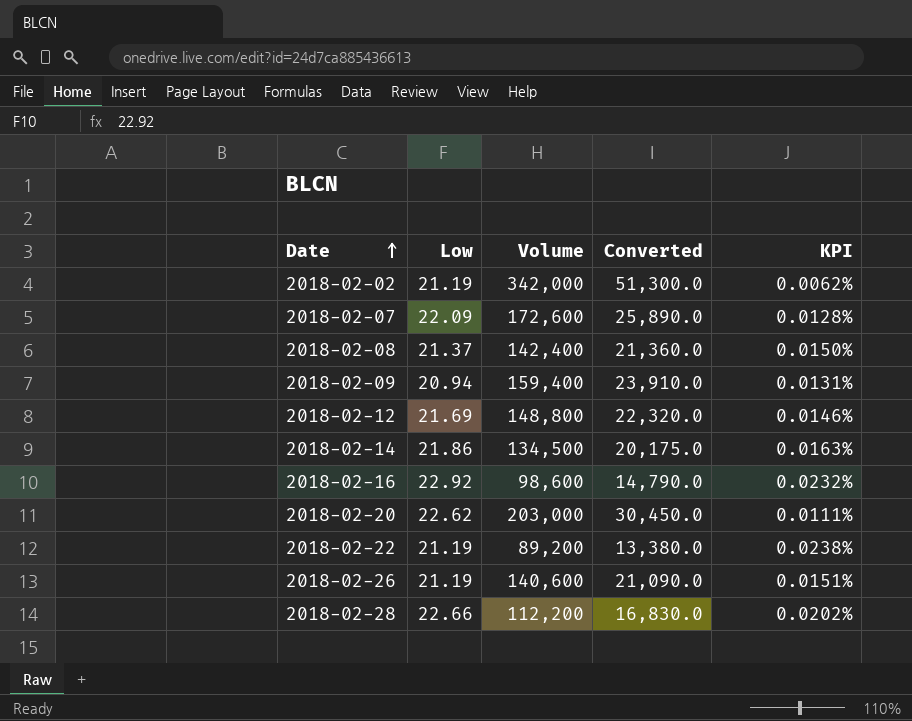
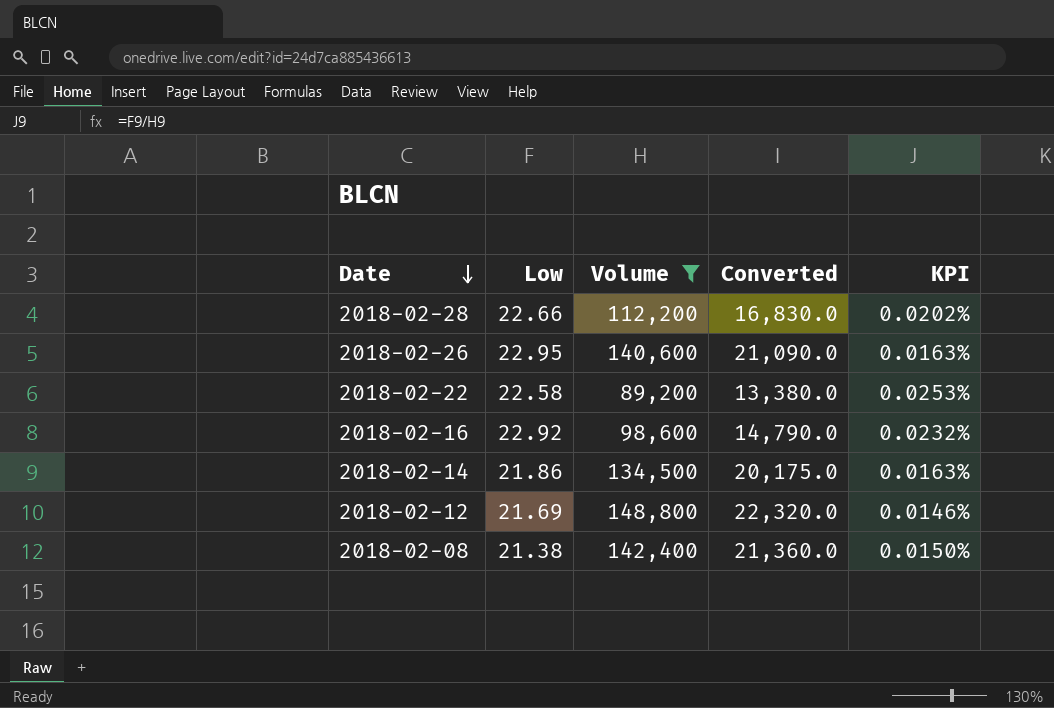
filter: none -> Volume <= 148,800
row order: Date ascending -> Date descending
2018-02-26 | Low: 21.19 -> 22.95
2018-02-26 | KPI: 0.0151% -> 0.0163%
2018-02-22 | Low: 21.19 -> 22.58
2018-02-22 | KPI: 0.0238% -> 0.0253%
2018-02-08 | Low: 21.37 -> 21.38

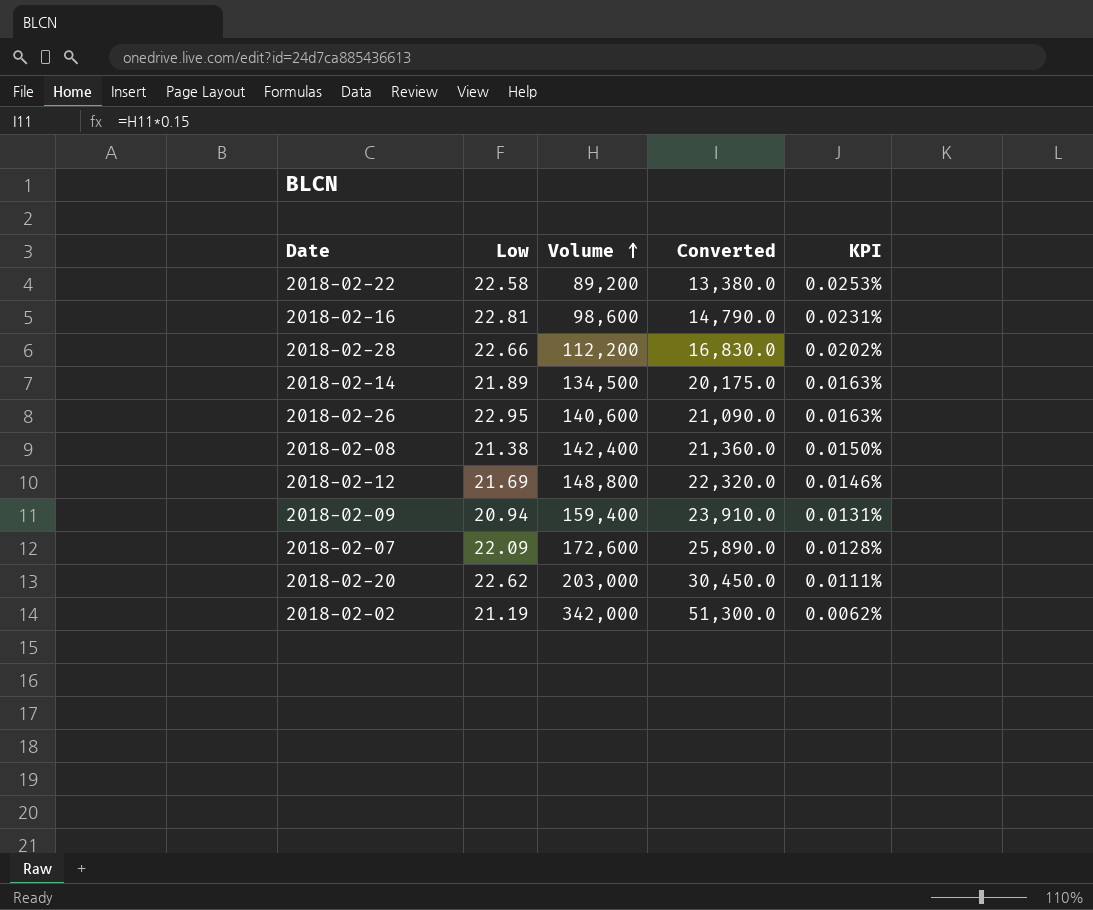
filter: Volume <= 148,800 -> none
row order: Date descending -> Volume ascending
2018-02-16 | Low: 22.92 -> 22.81
2018-02-16 | KPI: 0.0232% -> 0.0231%
2018-02-14 | Low: 21.86 -> 21.89

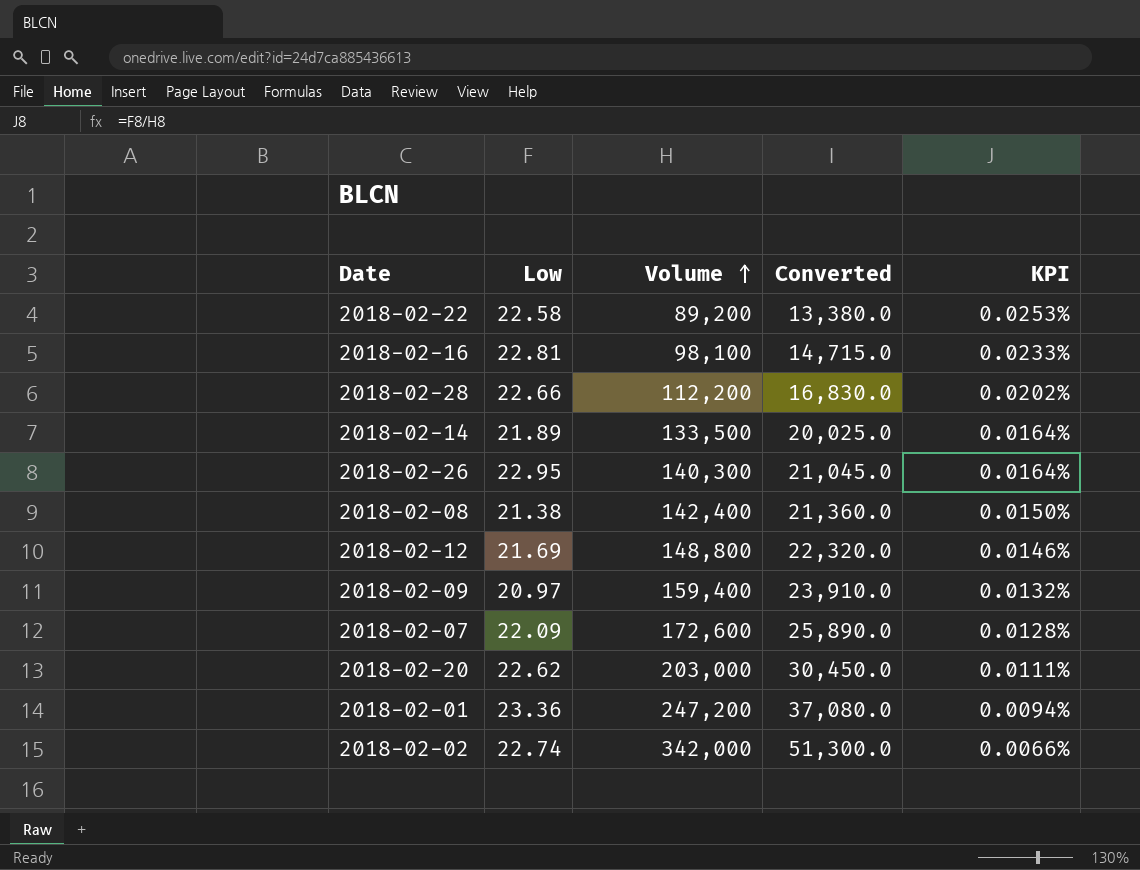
2018-02-16 | Volume: 98,600 -> 98,100
2018-02-16 | Converted: 14,790.0 -> 14,715.0
2018-02-16 | KPI: 0.0231% -> 0.0233%
2018-02-14 | Volume: 134,500 -> 133,500
2018-02-14 | Converted: 20,175.0 -> 20,025.0
2018-02-14 | KPI: 0.0163% -> 0.0164%
2018-02-26 | Volume: 140,600 -> 140,300
2018-02-26 | Converted: 21,090.0 -> 21,045.0
2018-02-26 | KPI: 0.0163% -> 0.0164%
2018-02-09 | Low: 20.94 -> 20.97
2018-02-09 | KPI: 0.0131% -> 0.0132%
row 2018-02-01: none -> 23.36 | 247,200 | 37,080.0 | 0.0094%
2018-02-02 | Low: 21.19 -> 22.74
2018-02-02 | KPI: 0.0062% -> 0.0066%

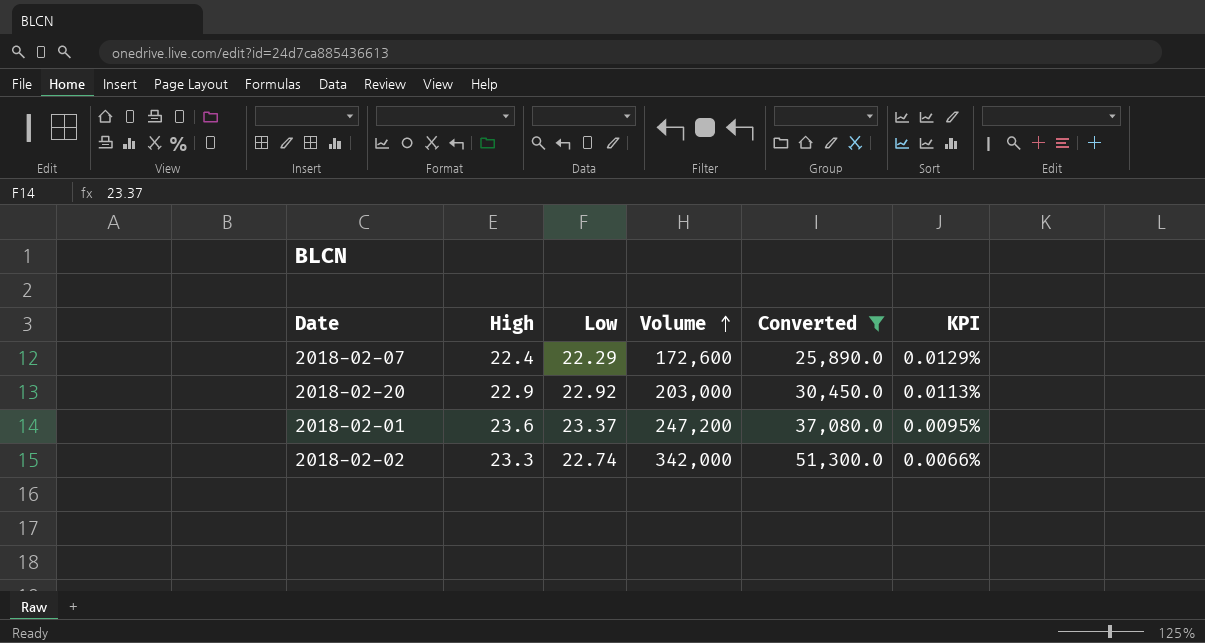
filter: none -> Converted >= 25,890.0
column High | position: none -> 2
2018-02-07 | Low: 22.09 -> 22.29
2018-02-07 | KPI: 0.0128% -> 0.0129%
2018-02-20 | Low: 22.62 -> 22.92
2018-02-20 | KPI: 0.0111% -> 0.0113%
2018-02-01 | Low: 23.36 -> 23.37
2018-02-01 | KPI: 0.0094% -> 0.0095%

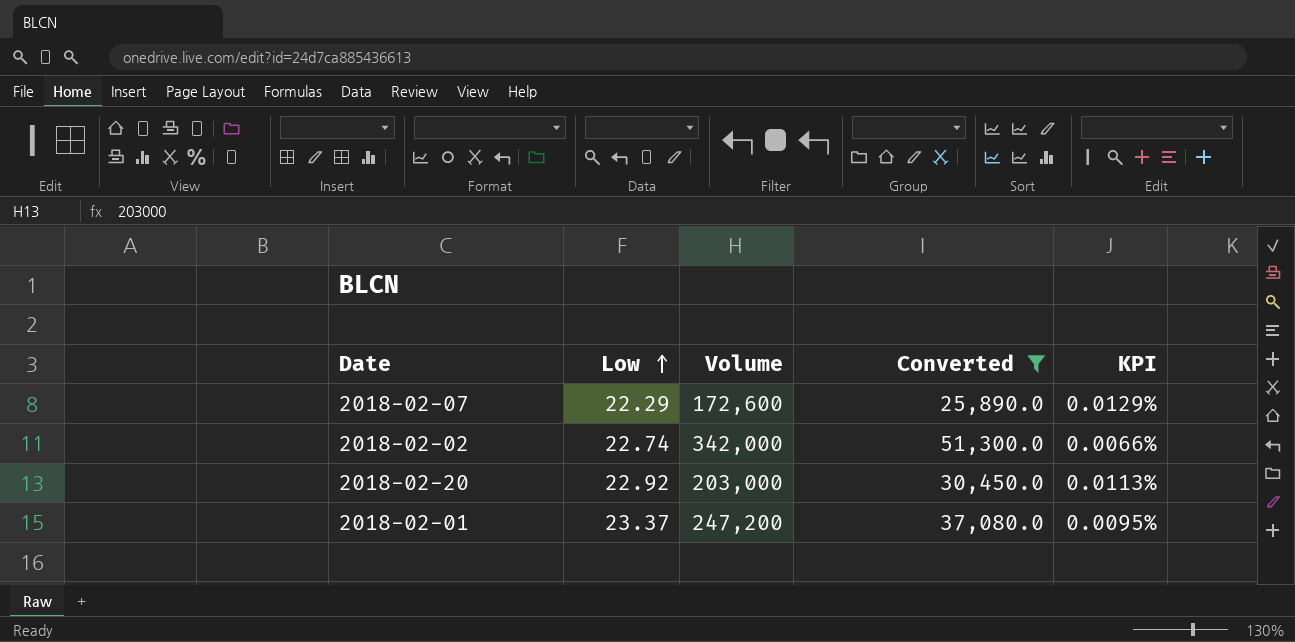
row order: Volume ascending -> Low ascending
column High | position: 2 -> none

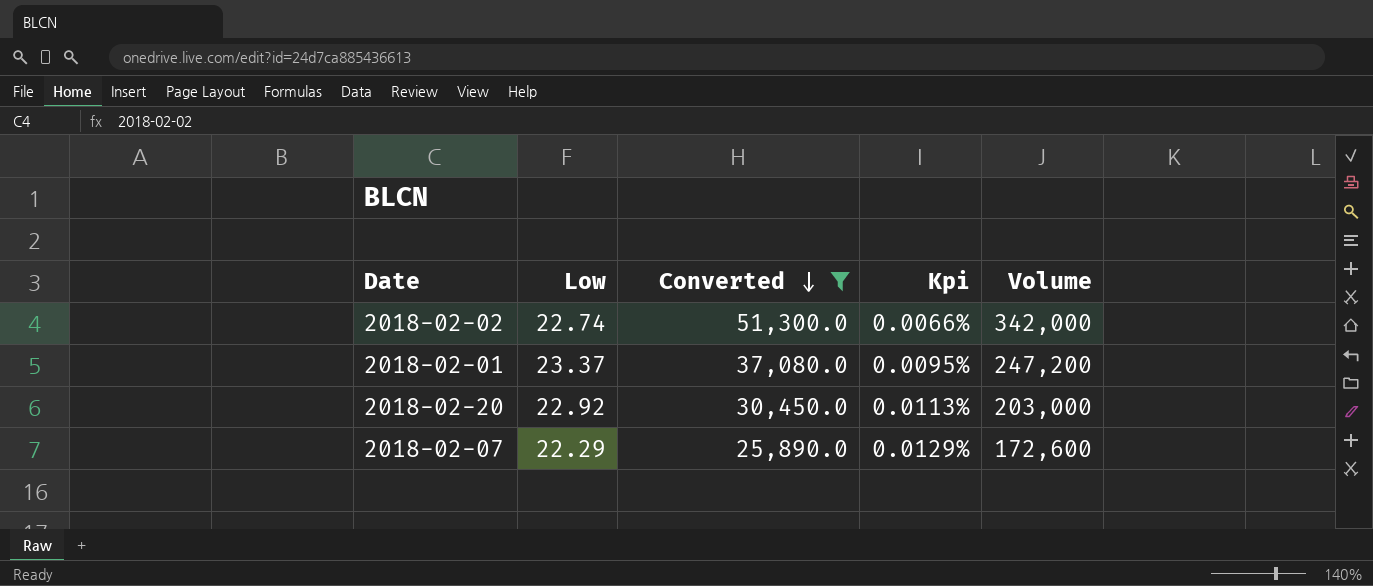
row order: Low ascending -> Converted descending
column name: KPI -> Kpi
column Volume | position: 3 -> 5

